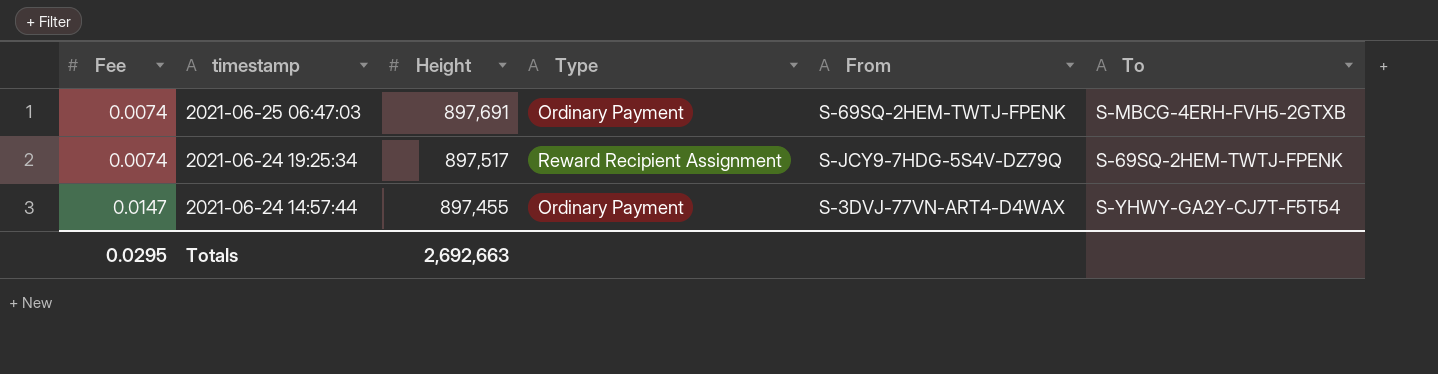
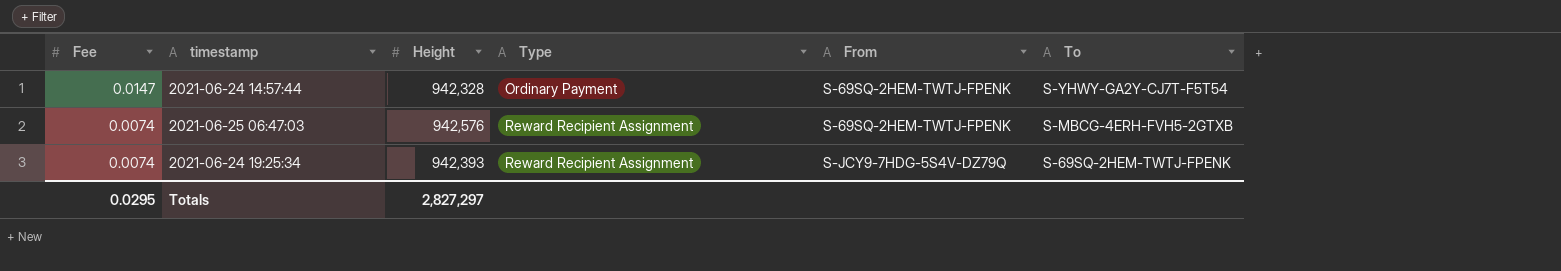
row order: Fee ascending -> Fee descending
2021-06-24 14:57:44 | Height: 897,455 -> 942,328
2021-06-24 14:57:44 | From: S-3DVJ-77VN-ART4-D4WAX -> S-69SQ-2HEM-TWTJ-FPENK
2021-06-25 06:47:03 | Height: 897,691 -> 942,576
2021-06-25 06:47:03 | Type: Ordinary Payment -> Reward Recipient Assignment
2021-06-24 19:25:34 | Height: 897,517 -> 942,393
Totals | Height: 2,692,663 -> 2,827,297

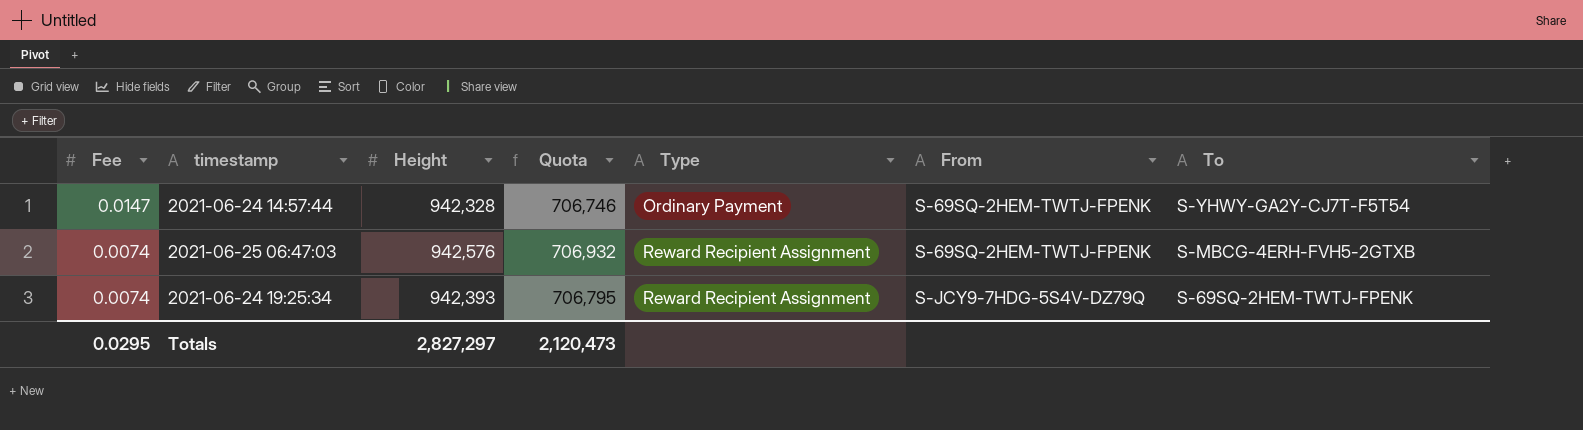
column Quota | formula: none -> [Height] * 0.75

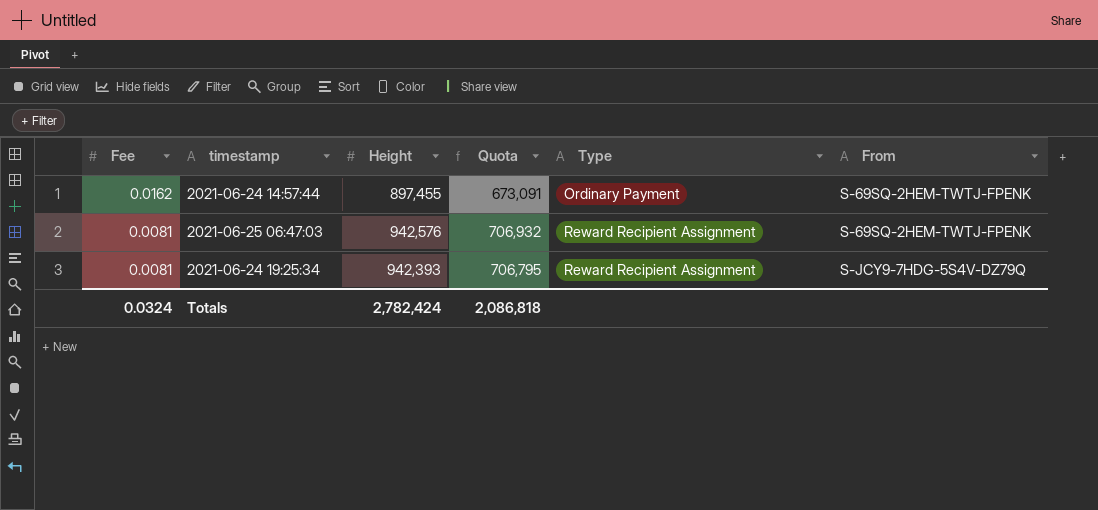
column To | position: 7 -> none
2021-06-24 14:57:44 | Fee: 0.0147 -> 0.0162
2021-06-24 14:57:44 | Height: 942,328 -> 897,455
2021-06-24 14:57:44 | Quota: 706,746 -> 673,091
2021-06-25 06:47:03 | Fee: 0.0074 -> 0.0081
2021-06-24 19:25:34 | Fee: 0.0074 -> 0.0081
Totals | Fee: 0.0295 -> 0.0324
Totals | Height: 2,827,297 -> 2,782,424
Totals | Quota: 2,120,473 -> 2,086,818

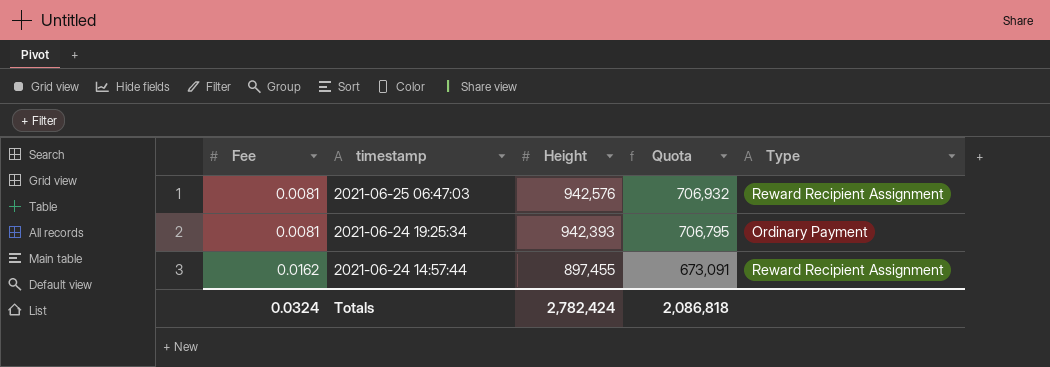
row order: Fee descending -> Fee ascending
column From | position: 6 -> none
2021-06-24 19:25:34 | Type: Reward Recipient Assignment -> Ordinary Payment
2021-06-24 14:57:44 | Type: Ordinary Payment -> Reward Recipient Assignment

